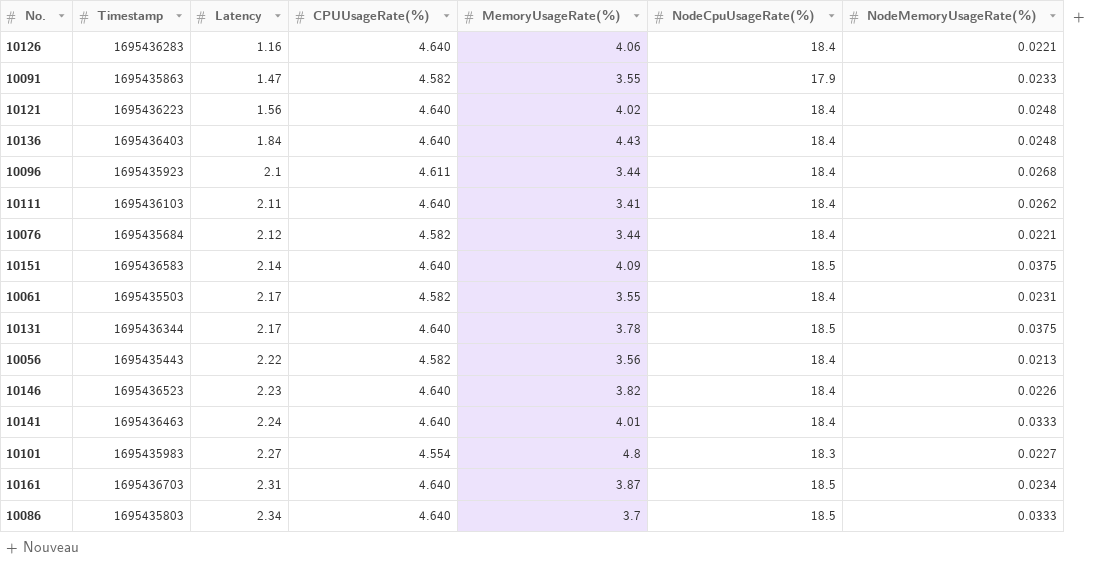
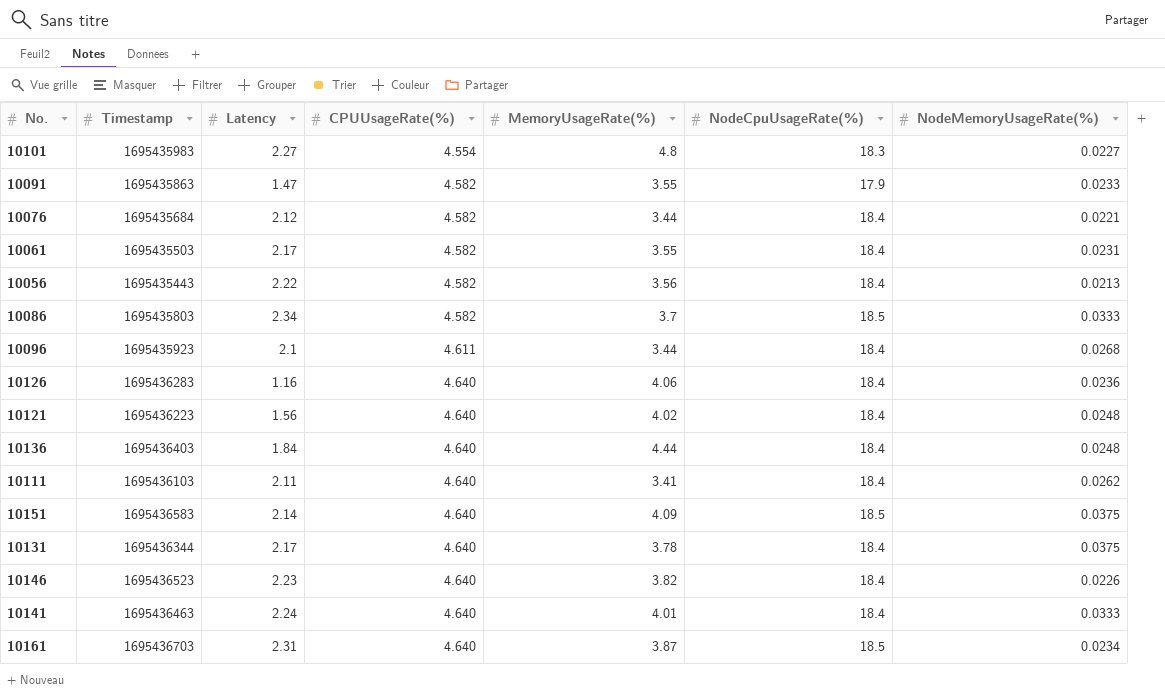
row order: Latency ascending -> CPUUsageRate(%) ascending
10086 | CPUUsageRate(%): 4.640 -> 4.582
10126 | NodeMemoryUsageRate(%): 0.0221 -> 0.0236
10136 | MemoryUsageRate(%): 4.43 -> 4.44
10131 | NodeCpuUsageRate(%): 18.5 -> 18.4

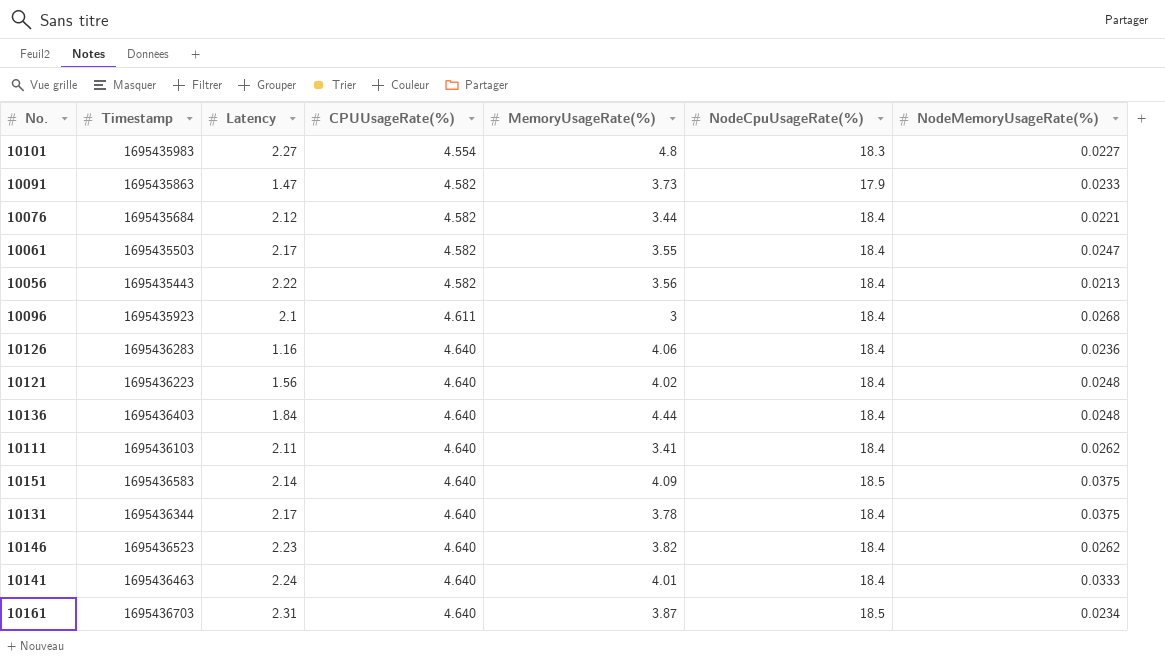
row 10086: 1695435803 | 2.34 | 4.582 | 3.7 | 18.5 | 0.0333 -> none
10091 | MemoryUsageRate(%): 3.55 -> 3.73
10061 | NodeMemoryUsageRate(%): 0.0231 -> 0.0247
10096 | MemoryUsageRate(%): 3.44 -> 3
10146 | NodeMemoryUsageRate(%): 0.0226 -> 0.0262

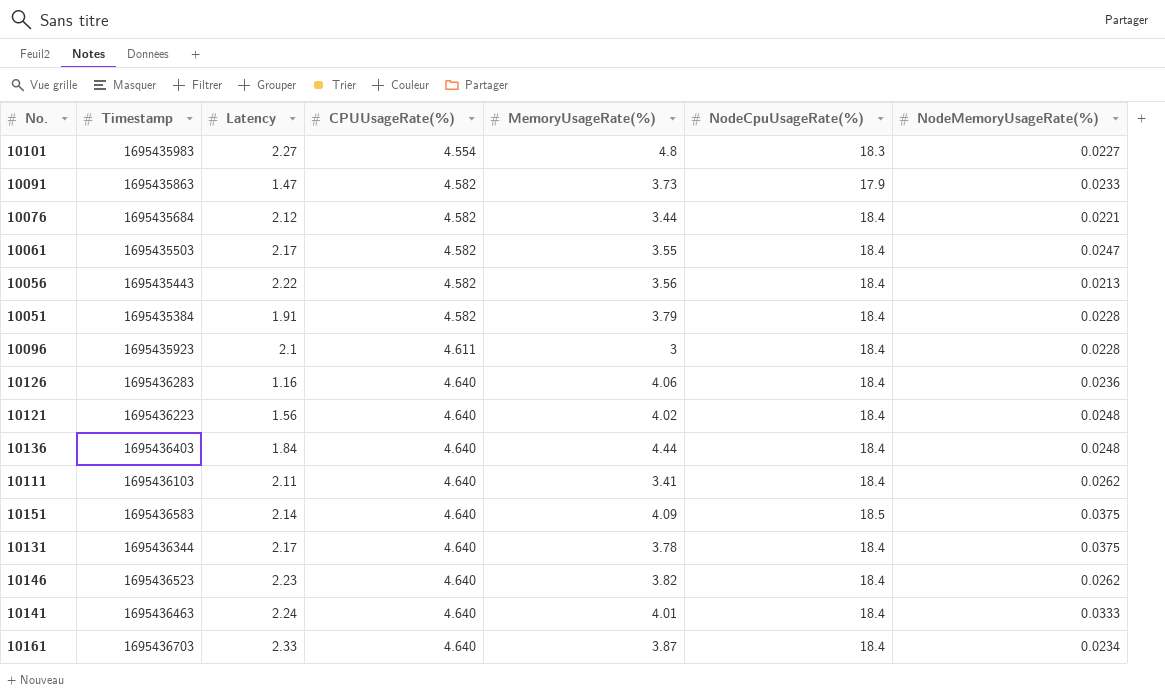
row 10051: none -> 1695435384 | 1.91 | 4.582 | 3.79 | 18.4 | 0.0228
10096 | NodeMemoryUsageRate(%): 0.0268 -> 0.0228
10161 | Latency: 2.31 -> 2.33
10161 | NodeCpuUsageRate(%): 18.5 -> 18.4

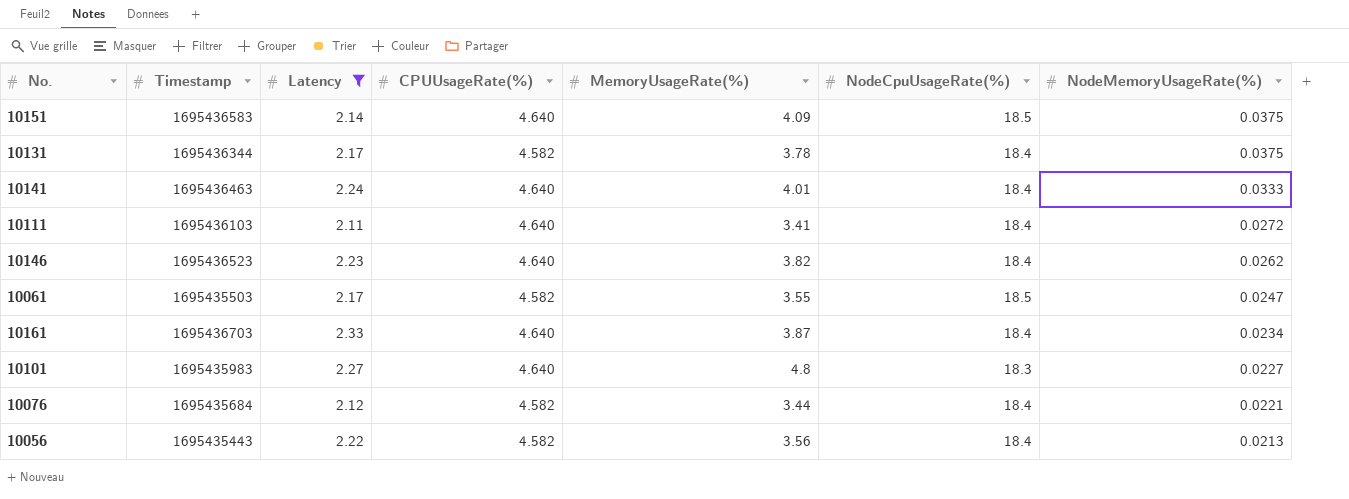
filter: none -> Latency >= 2.11
row order: CPUUsageRate(%) ascending -> NodeMemoryUsageRate(%) descending
10131 | CPUUsageRate(%): 4.640 -> 4.582
10111 | NodeMemoryUsageRate(%): 0.0262 -> 0.0272
10061 | NodeCpuUsageRate(%): 18.4 -> 18.5
10101 | CPUUsageRate(%): 4.554 -> 4.640

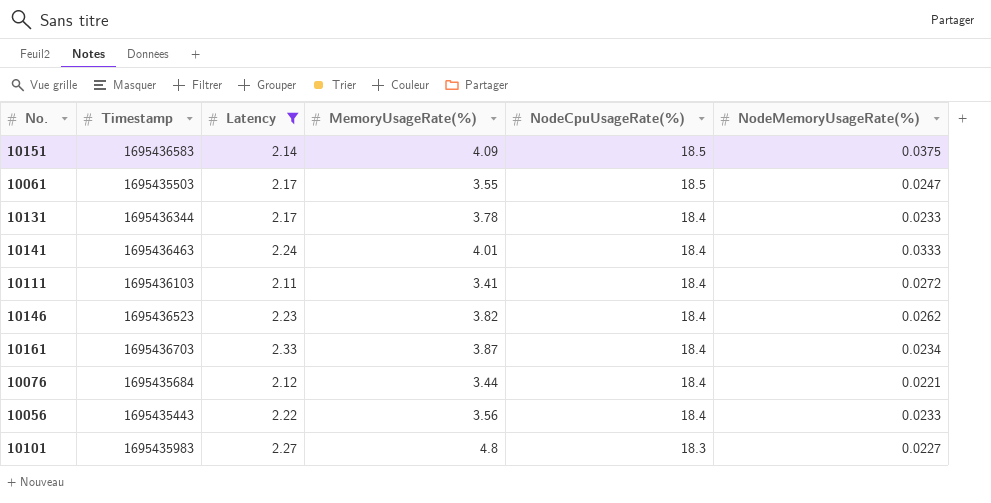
row order: NodeMemoryUsageRate(%) descending -> NodeCpuUsageRate(%) descending
column CPUUsageRate(%) | position: 4 -> none
10131 | NodeMemoryUsageRate(%): 0.0375 -> 0.0233
10056 | NodeMemoryUsageRate(%): 0.0213 -> 0.0233

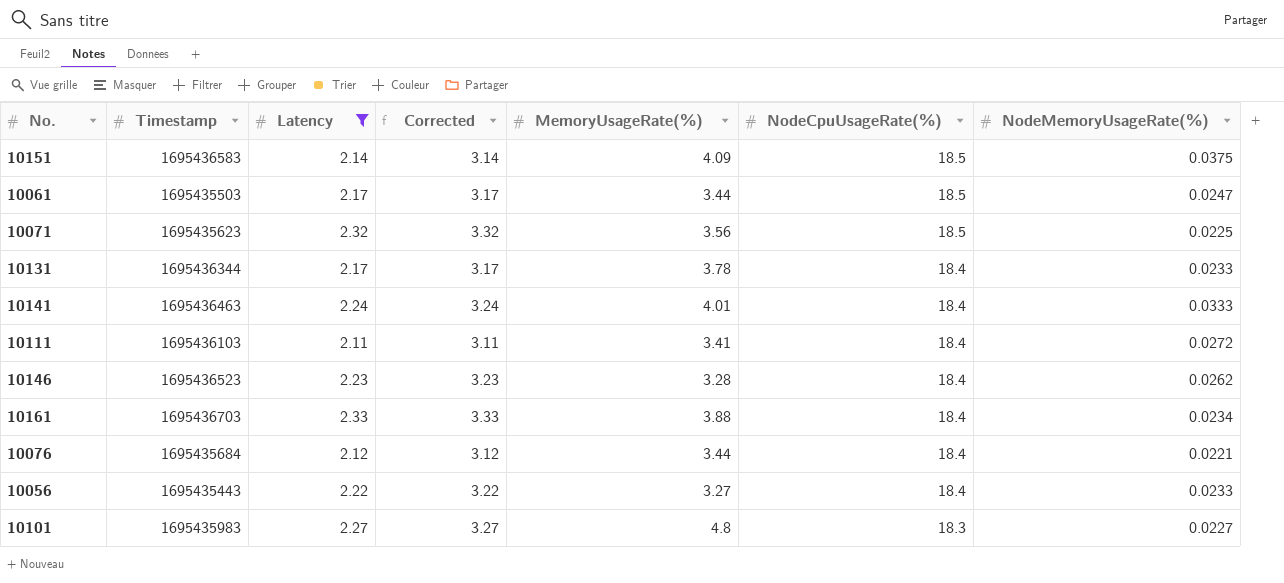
column Corrected | formula: none -> [Latency] + 1
10061 | MemoryUsageRate(%): 3.55 -> 3.44
row 10071: none -> 1695435623 | 2.32 | 3.32 | 3.56 | 18.5 | 0.0225
10146 | MemoryUsageRate(%): 3.82 -> 3.28
10161 | MemoryUsageRate(%): 3.87 -> 3.88
10056 | MemoryUsageRate(%): 3.56 -> 3.27

